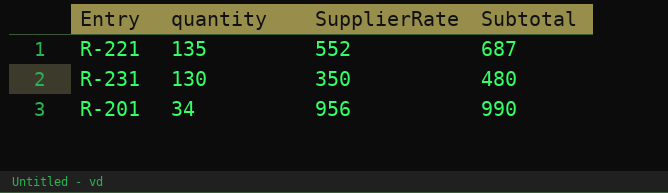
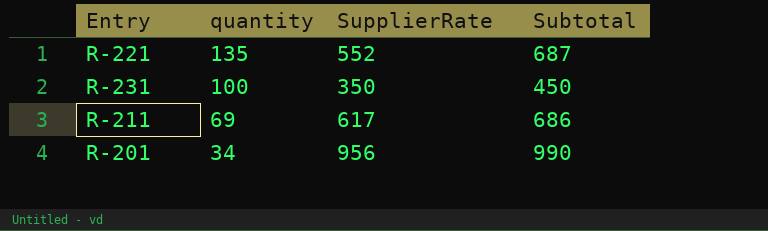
R-231 | quantity: 130 -> 100
R-231 | Subtotal: 480 -> 450
row R-211: none -> 69 | 617 | 686

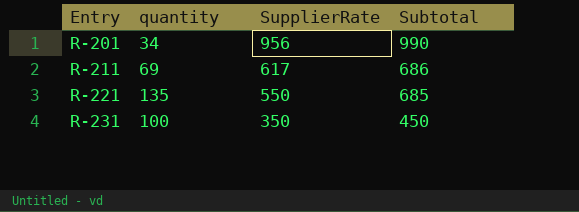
row order: quantity descending -> Entry ascending
R-221 | SupplierRate: 552 -> 550
R-221 | Subtotal: 687 -> 685

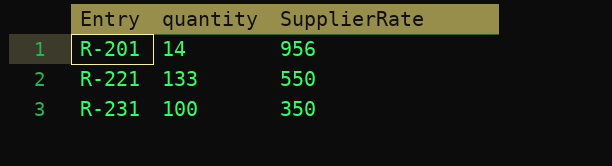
column Subtotal | formula: [quantity] + [SupplierRate] -> none
row R-211: 69 | 617 | 686 -> none
R-201 | quantity: 34 -> 14
R-221 | quantity: 135 -> 133

